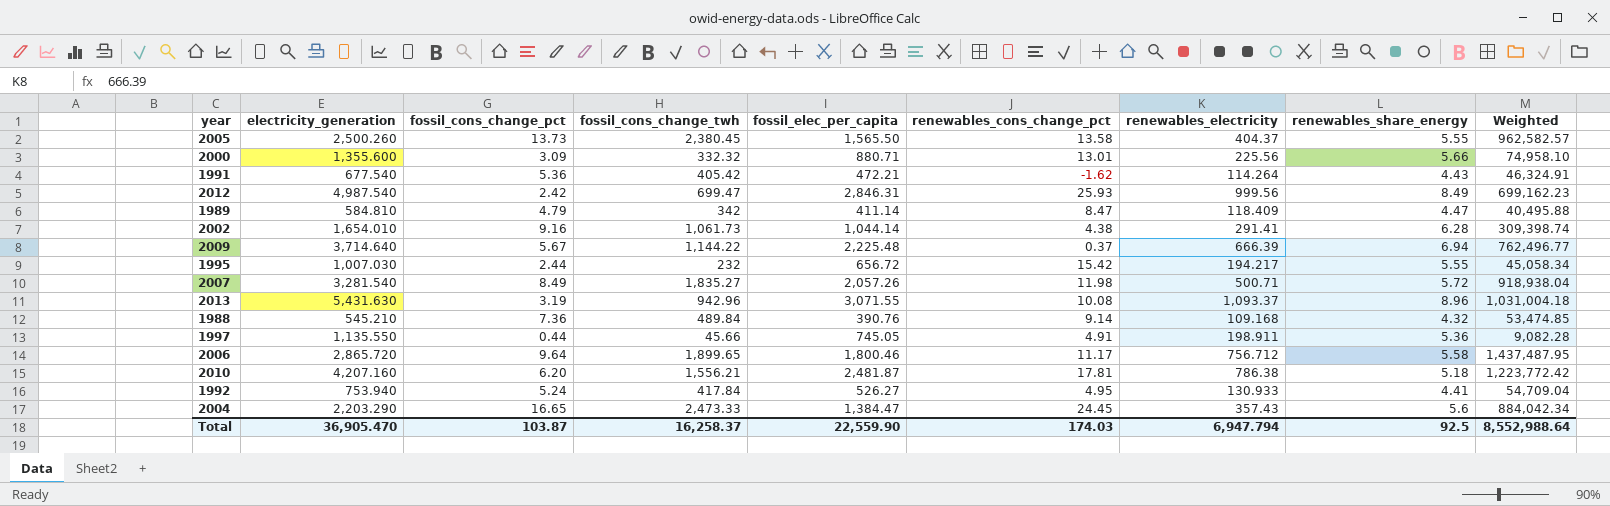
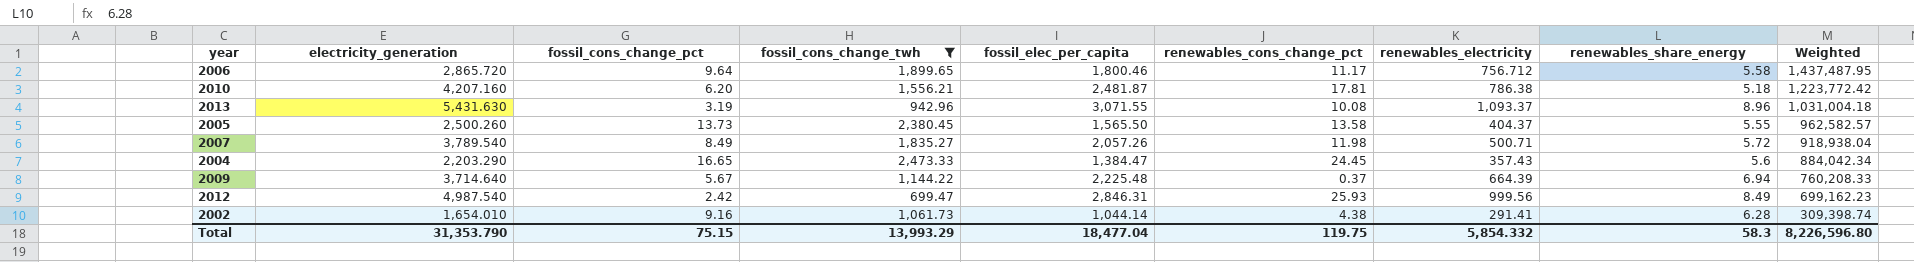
filter: none -> fossil_cons_change_twh >= 699.47
row order: none -> Weighted descending
2007 | electricity_generation: 3,281.540 -> 3,789.540
2009 | renewables_electricity: 666.39 -> 664.39
2009 | Weighted: 762,496.77 -> 760,208.33
Total | electricity_generation: 36,905.470 -> 31,353.790
Total | fossil_cons_change_pct: 103.87 -> 75.15
Total | fossil_cons_change_twh: 16,258.37 -> 13,993.29
Total | fossil_elec_per_capita: 22,559.90 -> 18,477.04
Total | renewables_cons_change_pct: 174.03 -> 119.75
Total | renewables_electricity: 6,947.794 -> 5,854.332
Total | renewables_share_energy: 92.5 -> 58.3
Total | Weighted: 8,552,988.64 -> 8,226,596.80

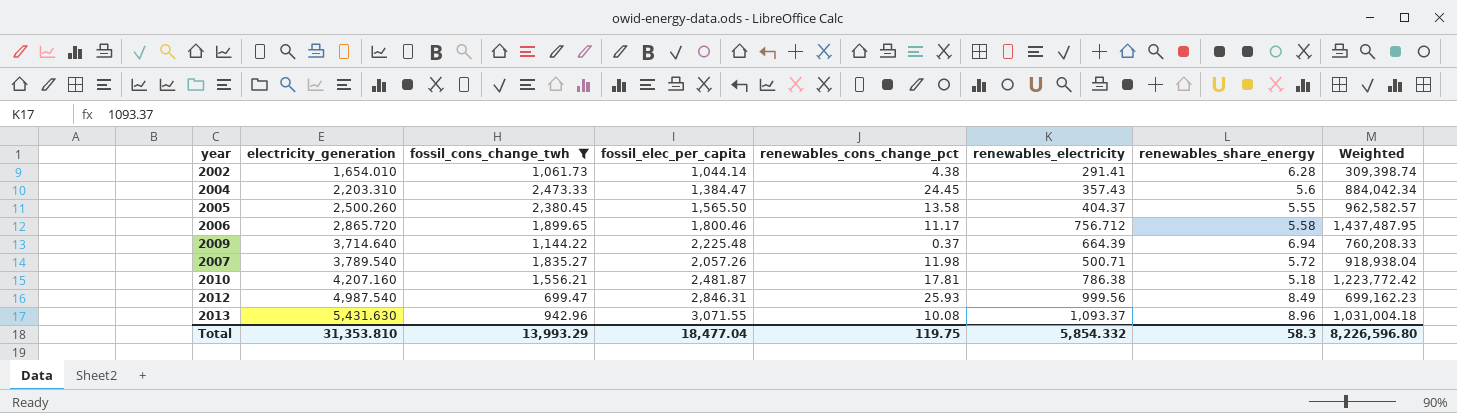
row order: Weighted descending -> electricity_generation ascending
column fossil_cons_change_pct | position: 3 -> none
2004 | electricity_generation: 2,203.290 -> 2,203.310
Total | electricity_generation: 31,353.790 -> 31,353.810

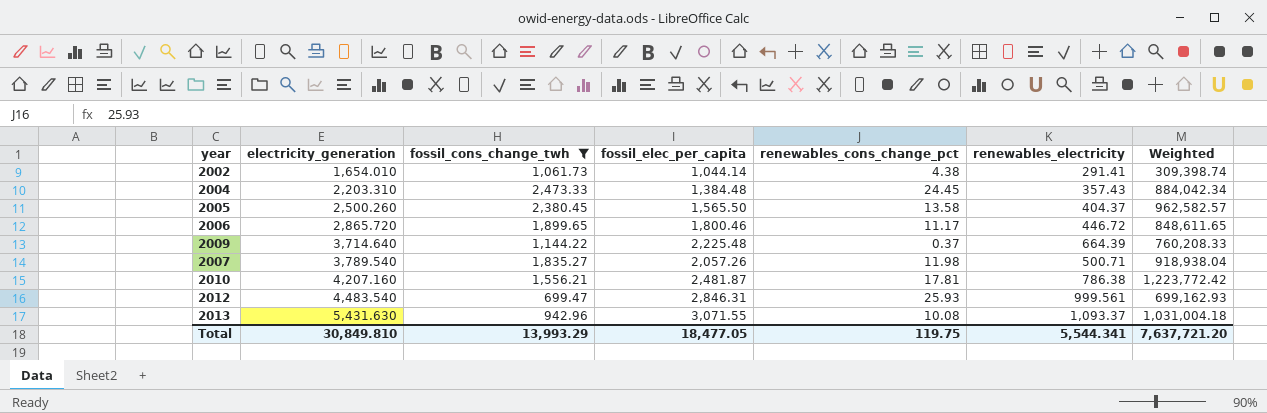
column renewables_share_energy | position: 7 -> none
2004 | fossil_elec_per_capita: 1,384.47 -> 1,384.48
2006 | renewables_electricity: 756.712 -> 446.72
2006 | Weighted: 1,437,487.95 -> 848,611.65
2012 | electricity_generation: 4,987.540 -> 4,483.540
2012 | renewables_electricity: 999.56 -> 999.561
2012 | Weighted: 699,162.23 -> 699,162.93
Total | electricity_generation: 31,353.810 -> 30,849.810
Total | fossil_elec_per_capita: 18,477.04 -> 18,477.05
Total | renewables_electricity: 5,854.332 -> 5,544.341
Total | Weighted: 8,226,596.80 -> 7,637,721.20

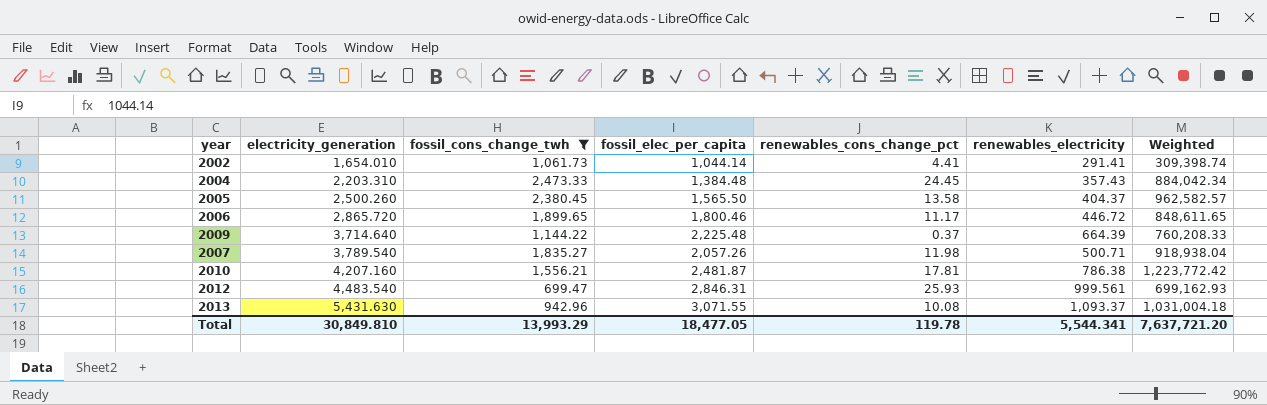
2002 | renewables_cons_change_pct: 4.38 -> 4.41
Total | renewables_cons_change_pct: 119.75 -> 119.78

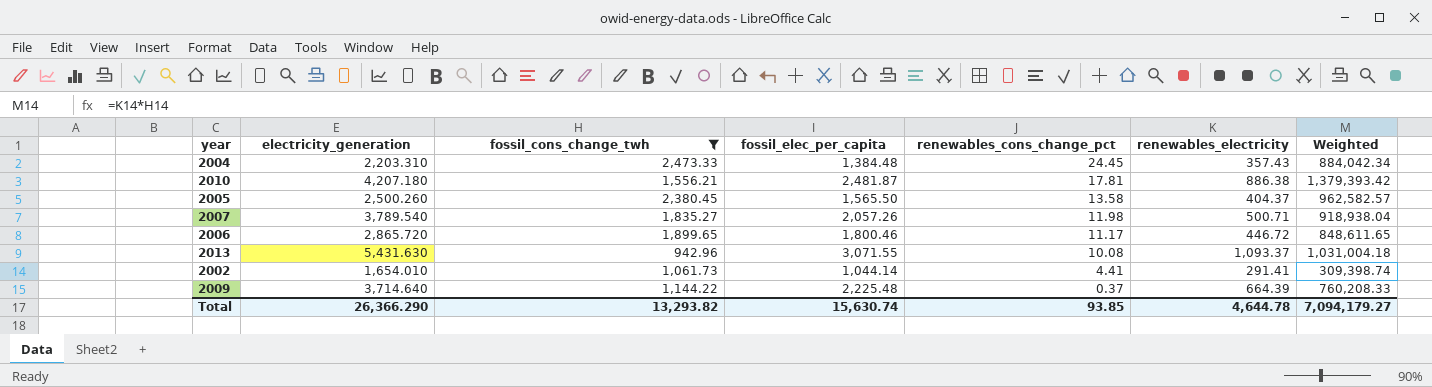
row order: electricity_generation ascending -> renewables_cons_change_pct descending
row 2012: 4,483.540 | 699.47 | 2,846.31 | 25.93 | 999.561 | 699,162.93 -> none
2010 | electricity_generation: 4,207.160 -> 4,207.180
2010 | renewables_electricity: 786.38 -> 886.38
2010 | Weighted: 1,223,772.42 -> 1,379,393.42
Total | electricity_generation: 30,849.810 -> 26,366.290
Total | fossil_cons_change_twh: 13,993.29 -> 13,293.82
Total | fossil_elec_per_capita: 18,477.05 -> 15,630.74
Total | renewables_cons_change_pct: 119.78 -> 93.85
Total | renewables_electricity: 5,544.341 -> 4,644.78
Total | Weighted: 7,637,721.20 -> 7,094,179.27

